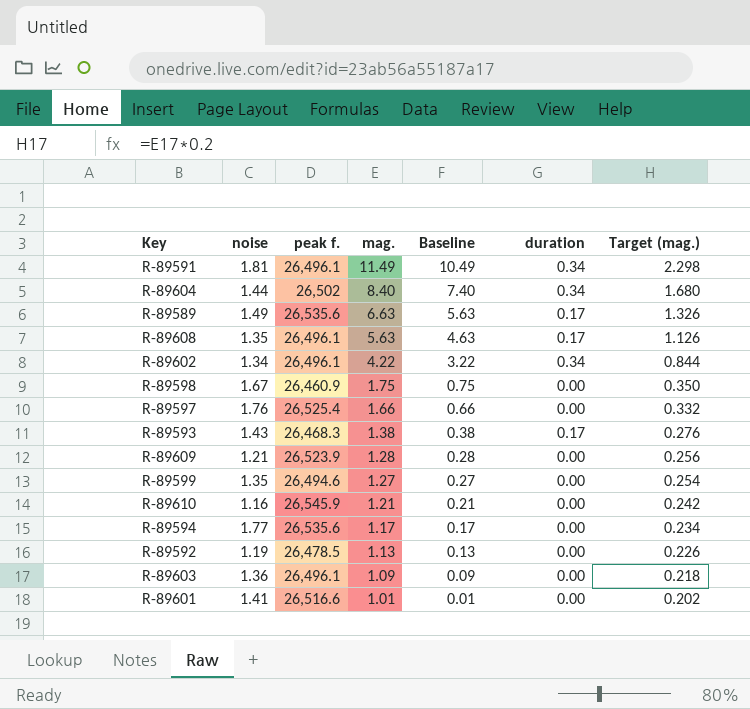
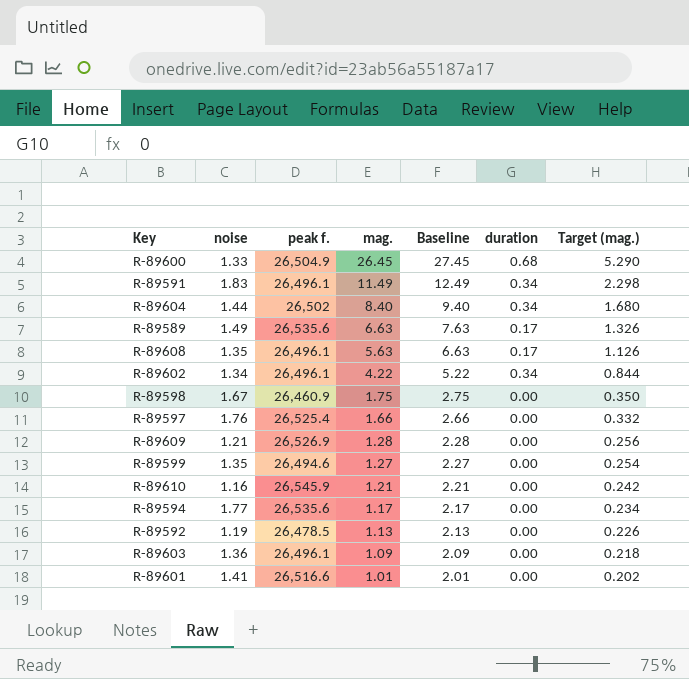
column Baseline | formula: [mag.] - 1 -> [mag.] + 1
row R-89593: 1.43 | 26,468.3 | 1.38 | 0.38 | 0.17 | 0.276 -> none
row R-89600: none -> 1.33 | 26,504.9 | 26.45 | 27.45 | 0.68 | 5.290
R-89591 | noise: 1.81 -> 1.83
R-89609 | peak f.: 26,523.9 -> 26,526.9

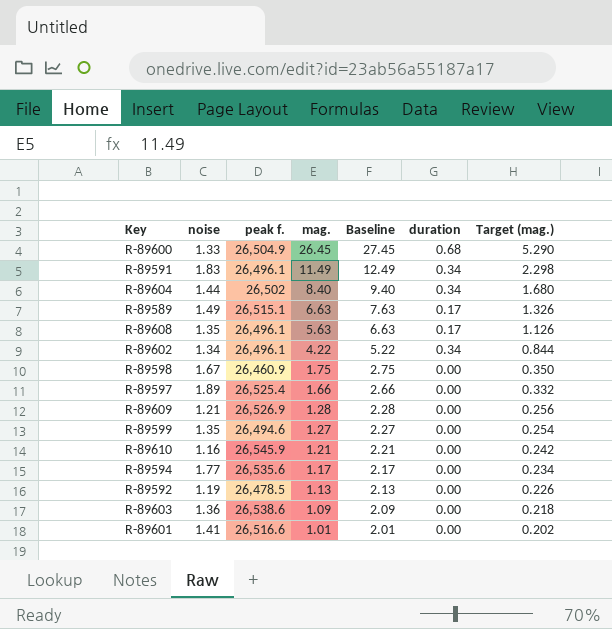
R-89589 | peak f.: 26,535.6 -> 26,515.1
R-89597 | noise: 1.76 -> 1.89
R-89603 | peak f.: 26,496.1 -> 26,538.6

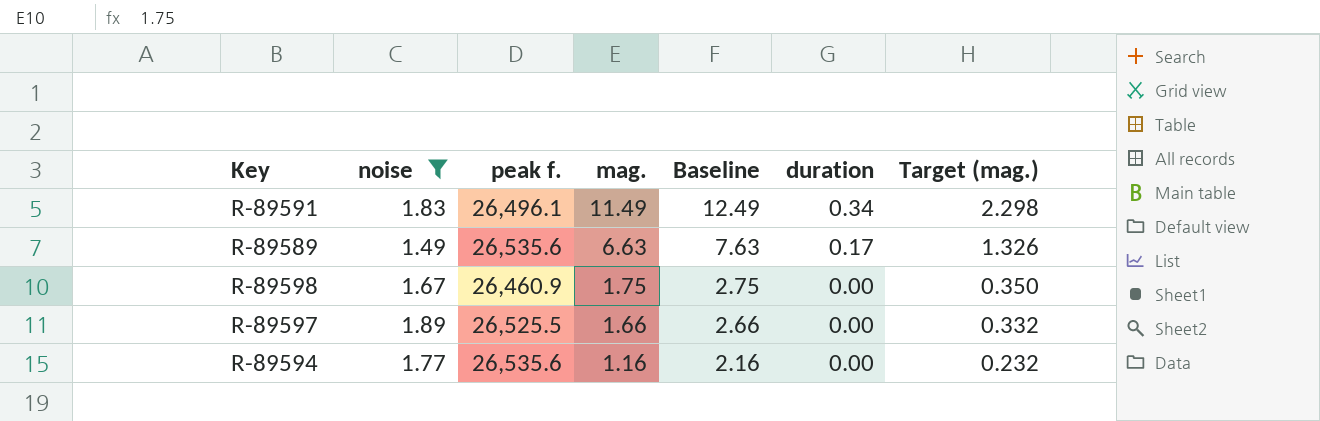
filter: none -> noise >= 1.49
R-89589 | peak f.: 26,515.1 -> 26,535.6
R-89597 | peak f.: 26,525.4 -> 26,525.5
R-89594 | mag.: 1.17 -> 1.16
R-89594 | Baseline: 2.17 -> 2.16
R-89594 | Target (mag.): 0.234 -> 0.232

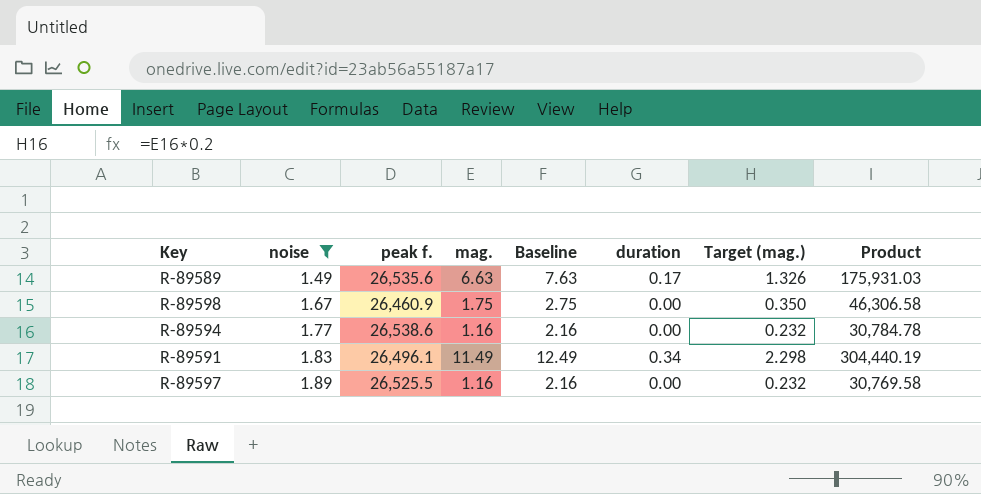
row order: mag. descending -> noise ascending
column Product | formula: none -> [peak f.] * [mag.]
R-89594 | peak f.: 26,535.6 -> 26,538.6
R-89597 | mag.: 1.66 -> 1.16
R-89597 | Baseline: 2.66 -> 2.16
R-89597 | Target (mag.): 0.332 -> 0.232

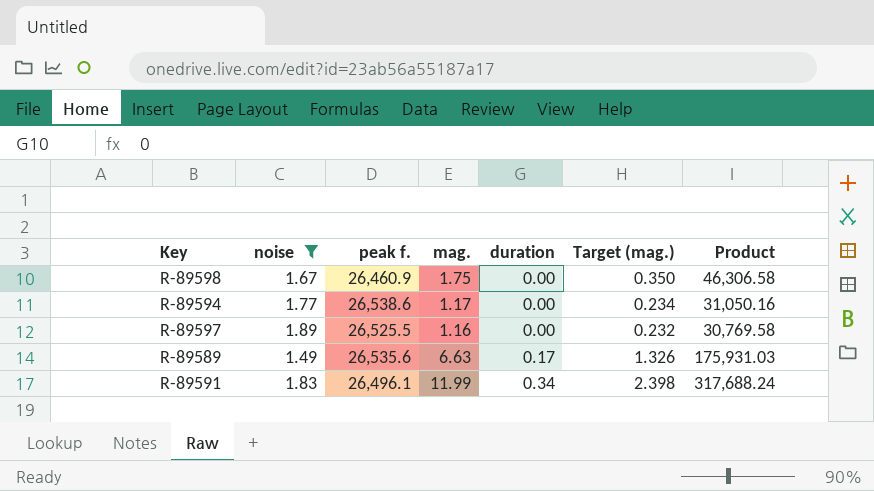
row order: noise ascending -> duration ascending
column Baseline | formula: [mag.] + 1 -> none
R-89594 | mag.: 1.16 -> 1.17
R-89594 | Target (mag.): 0.232 -> 0.234
R-89594 | Product: 30,784.78 -> 31,050.16
R-89591 | mag.: 11.49 -> 11.99
R-89591 | Target (mag.): 2.298 -> 2.398
R-89591 | Product: 304,440.19 -> 317,688.24

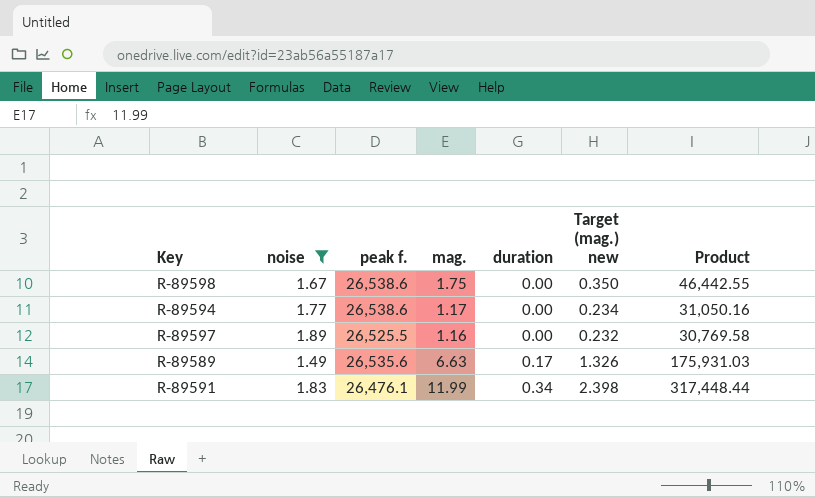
column name: Target (mag.) -> Target (mag.) new
R-89598 | peak f.: 26,460.9 -> 26,538.6
R-89598 | Product: 46,306.58 -> 46,442.55
R-89591 | peak f.: 26,496.1 -> 26,476.1
R-89591 | Product: 317,688.24 -> 317,448.44

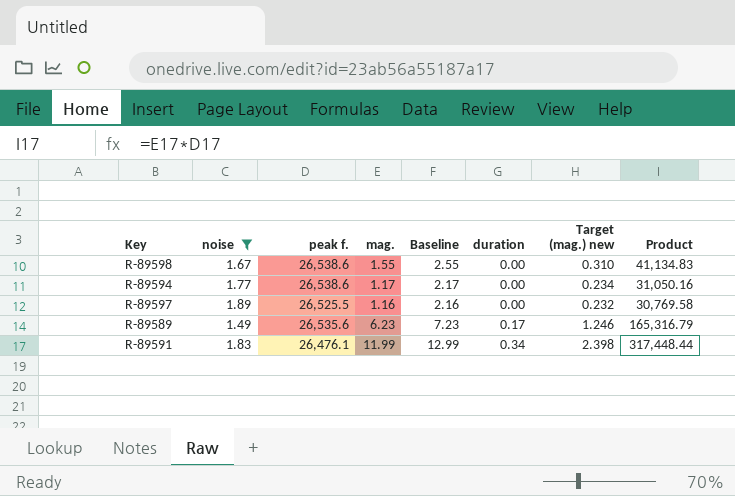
column Baseline | formula: none -> [mag.] + 1
R-89598 | mag.: 1.75 -> 1.55
R-89598 | Target (mag.) new: 0.350 -> 0.310
R-89598 | Product: 46,442.55 -> 41,134.83
R-89589 | mag.: 6.63 -> 6.23
R-89589 | Target (mag.) new: 1.326 -> 1.246
R-89589 | Product: 175,931.03 -> 165,316.79

